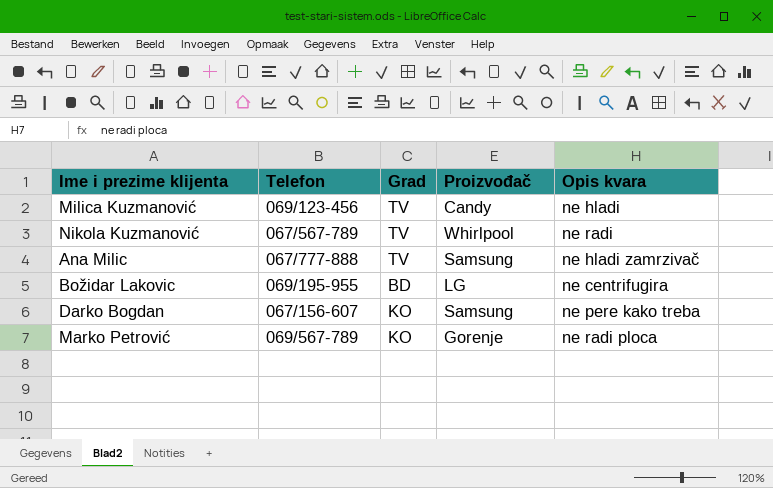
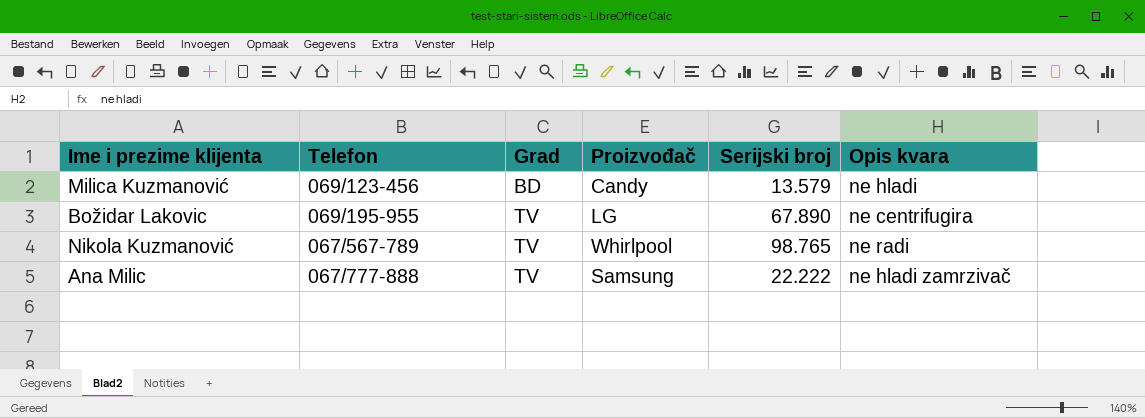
row order: none -> Grad ascending
column Serijski broj | position: none -> 5
row Darko Bogdan: 067/156-607 | KO | Samsung | ne pere kako treba -> none
row Marko Petrović: 069/567-789 | KO | Gorenje | ne radi ploca -> none
Milica Kuzmanović | Grad: TV -> BD
Božidar Lakovic | Grad: BD -> TV

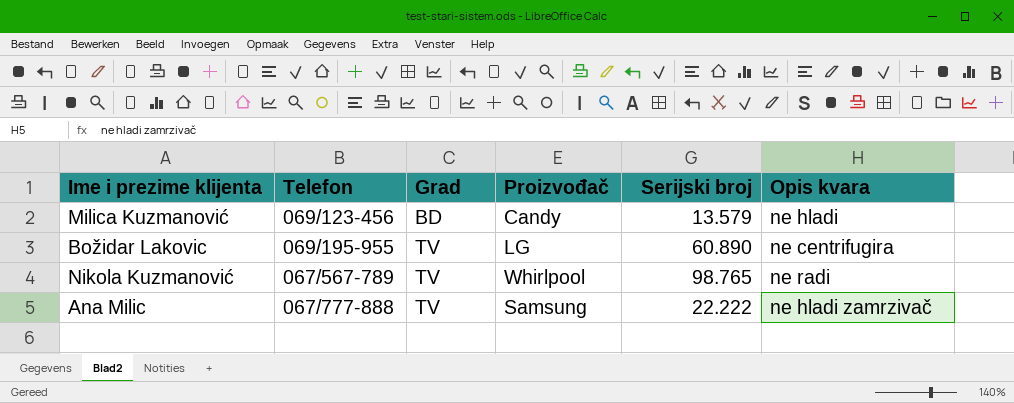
Božidar Lakovic | Serijski broj: 67.890 -> 60.890

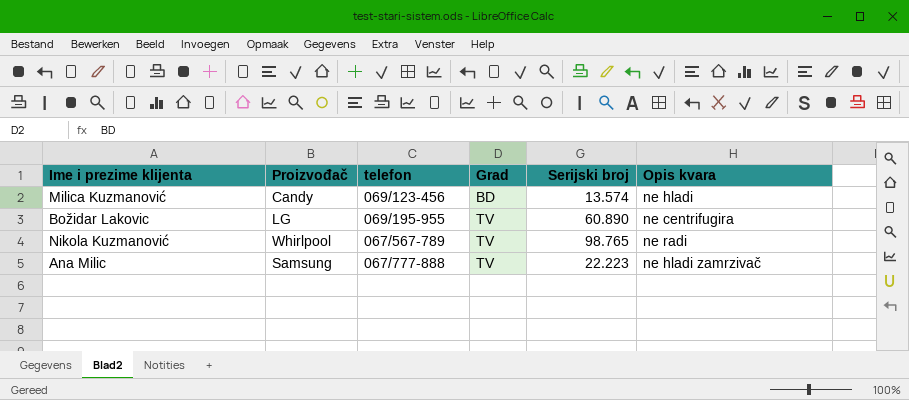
column Proizvođač | position: 4 -> 2
column name: Telefon -> telefon
Milica Kuzmanović | Serijski broj: 13.579 -> 13.574
Ana Milic | Serijski broj: 22.222 -> 22.223

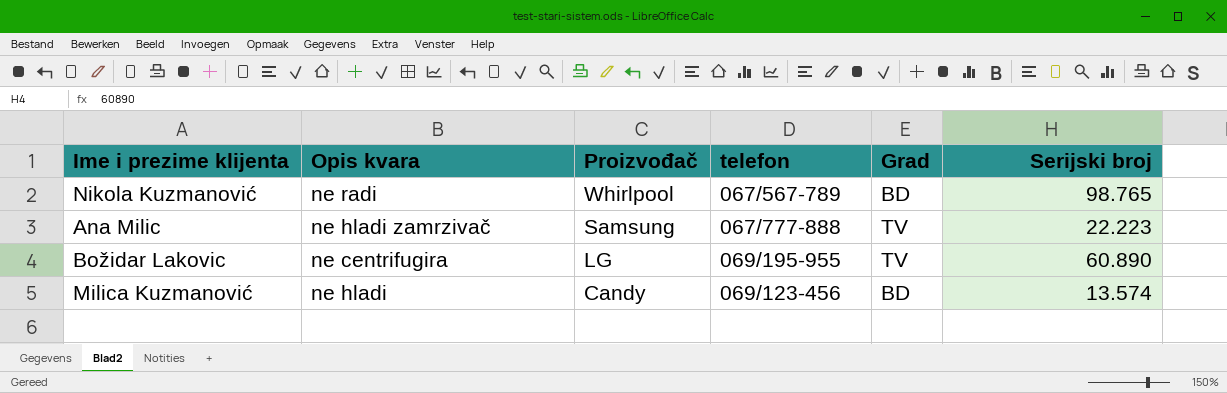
row order: Grad ascending -> Proizvođač descending
column Opis kvara | position: 6 -> 2
Nikola Kuzmanović | Grad: TV -> BD

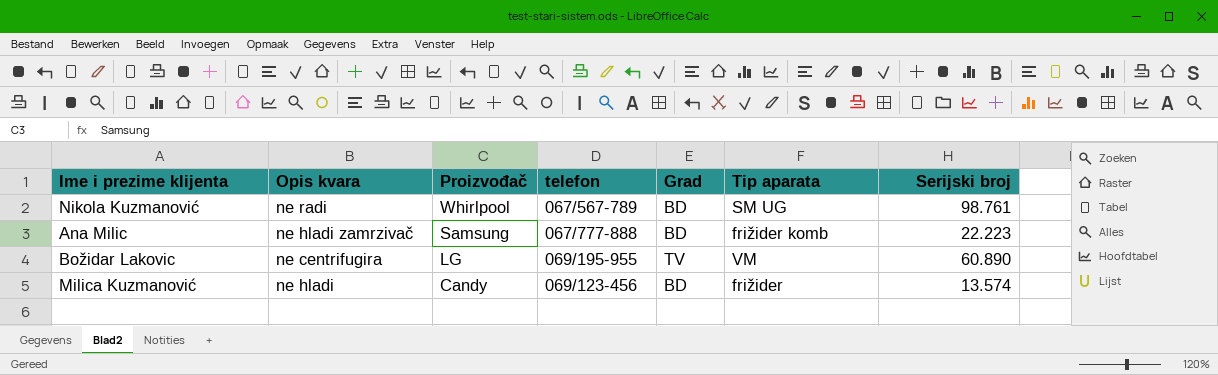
column Tip aparata | position: none -> 6
Nikola Kuzmanović | Serijski broj: 98.765 -> 98.761
Ana Milic | Grad: TV -> BD

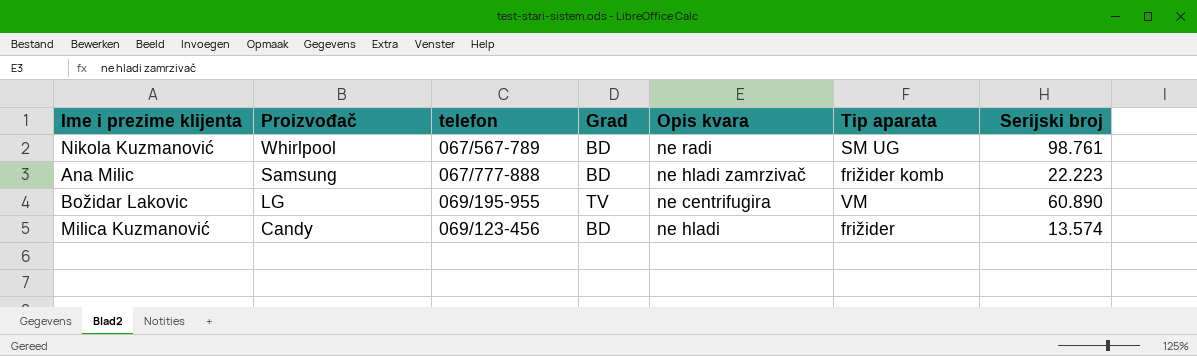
column Opis kvara | position: 2 -> 5

